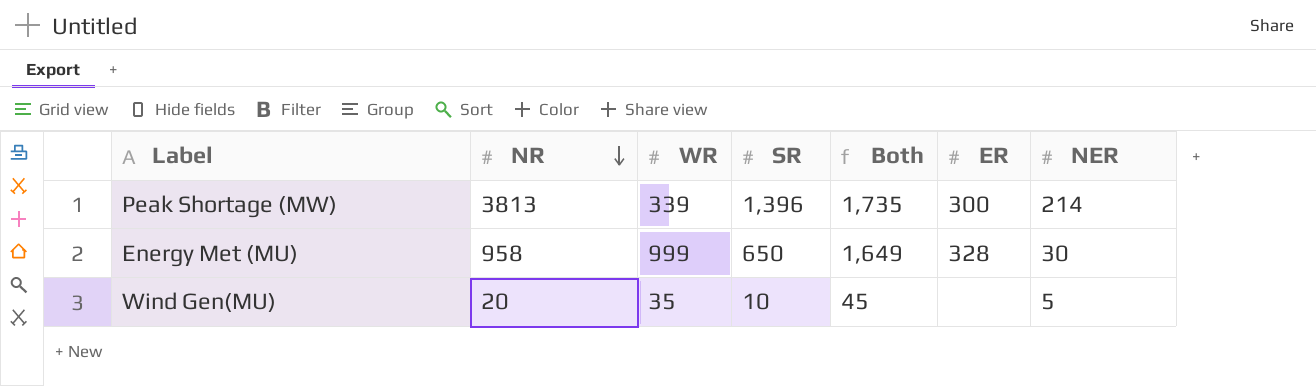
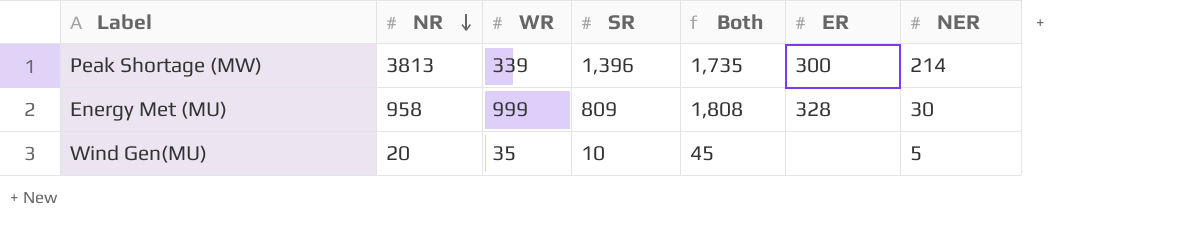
Energy Met (MU) | SR: 650 -> 809
Energy Met (MU) | Both: 1,649 -> 1,808

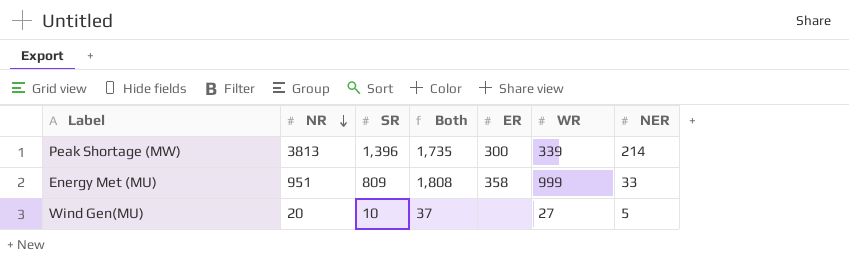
column WR | position: 3 -> 6
Energy Met (MU) | NR: 958 -> 951
Energy Met (MU) | ER: 328 -> 358
Energy Met (MU) | NER: 30 -> 33
Wind Gen(MU) | Both: 45 -> 37
Wind Gen(MU) | WR: 35 -> 27

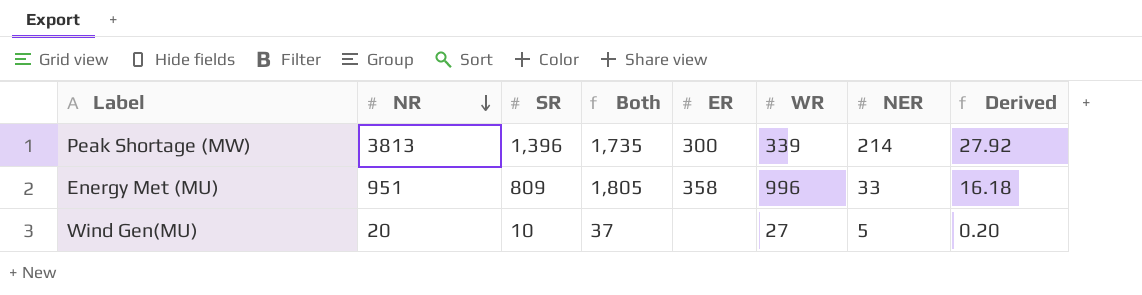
column Derived | formula: none -> [SR] * 0.02
Energy Met (MU) | Both: 1,808 -> 1,805
Energy Met (MU) | WR: 999 -> 996

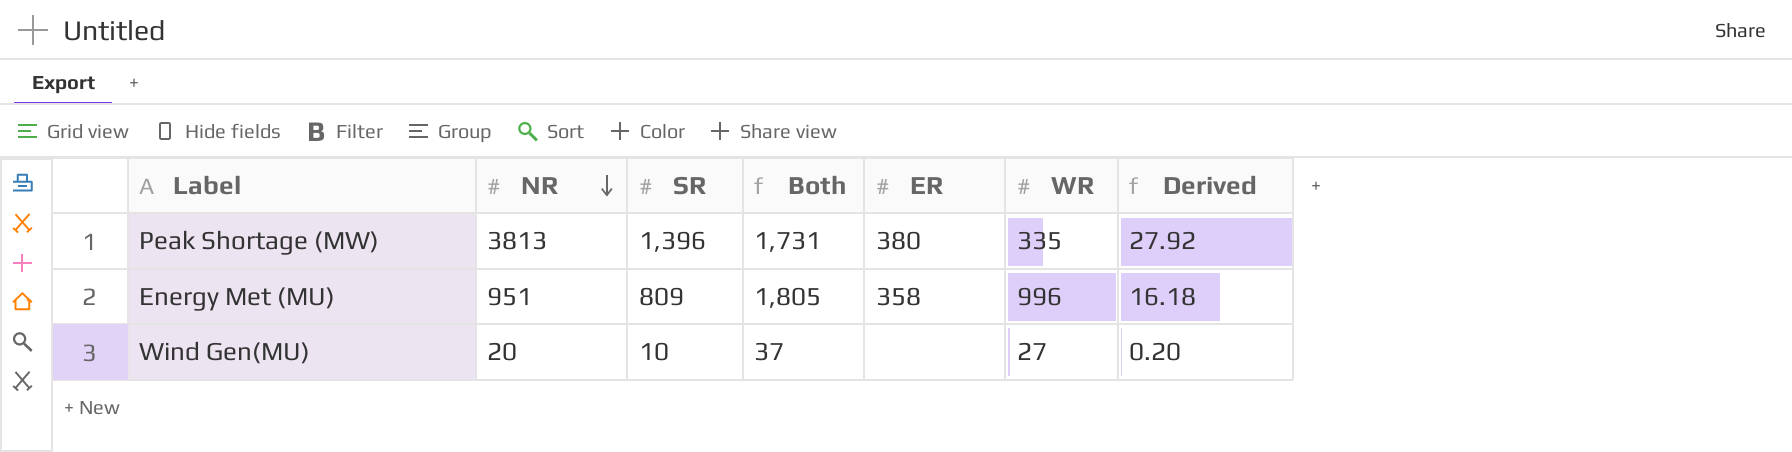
column NER | position: 7 -> none
Peak Shortage (MW) | Both: 1,735 -> 1,731
Peak Shortage (MW) | ER: 300 -> 380
Peak Shortage (MW) | WR: 339 -> 335

